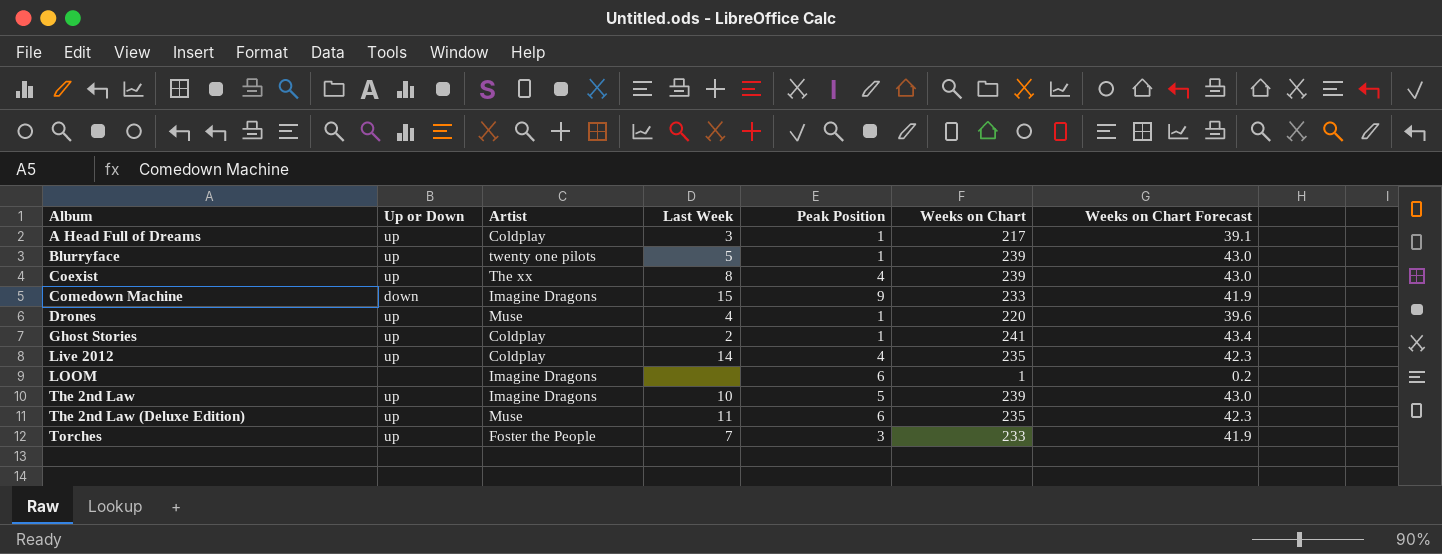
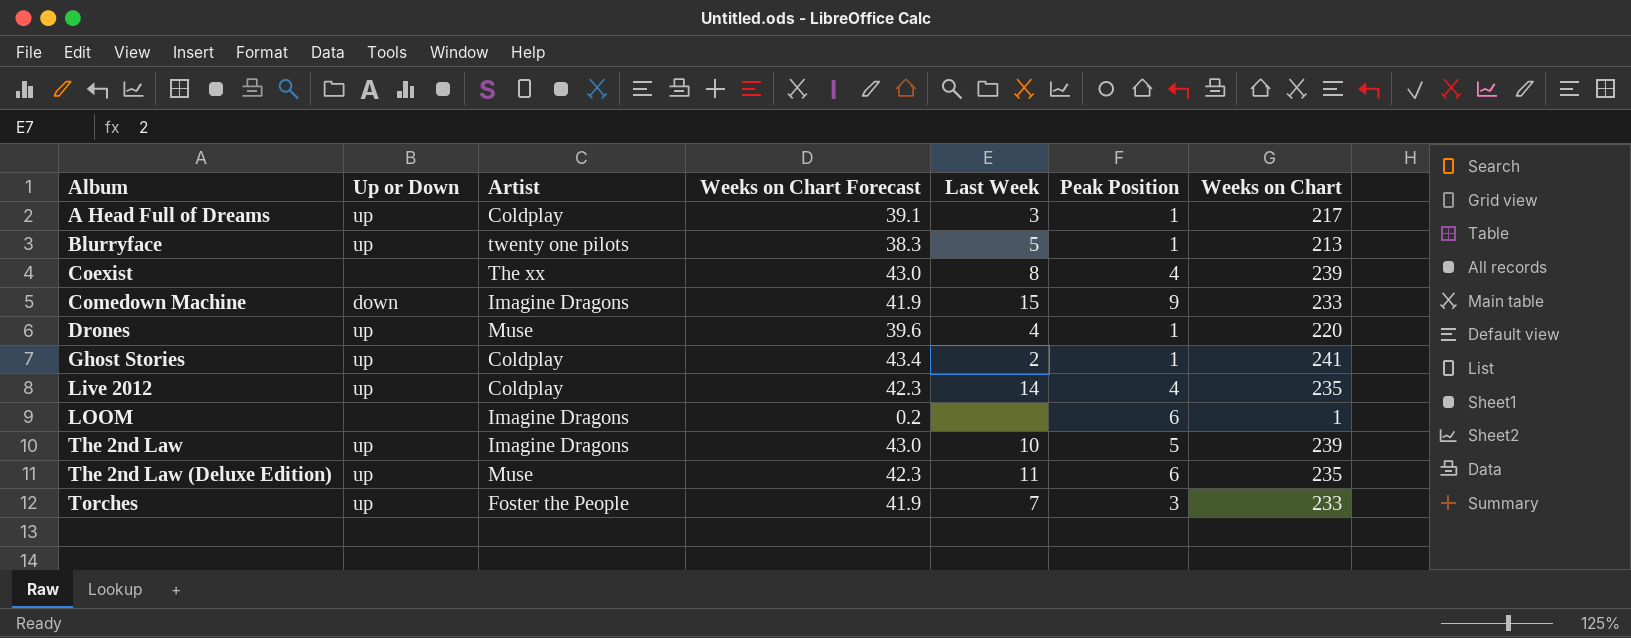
column Weeks on Chart Forecast | position: 7 -> 4
Blurryface | Weeks on Chart Forecast: 43.0 -> 38.3
Blurryface | Weeks on Chart: 239 -> 213
Coexist | Up or Down: up -> none

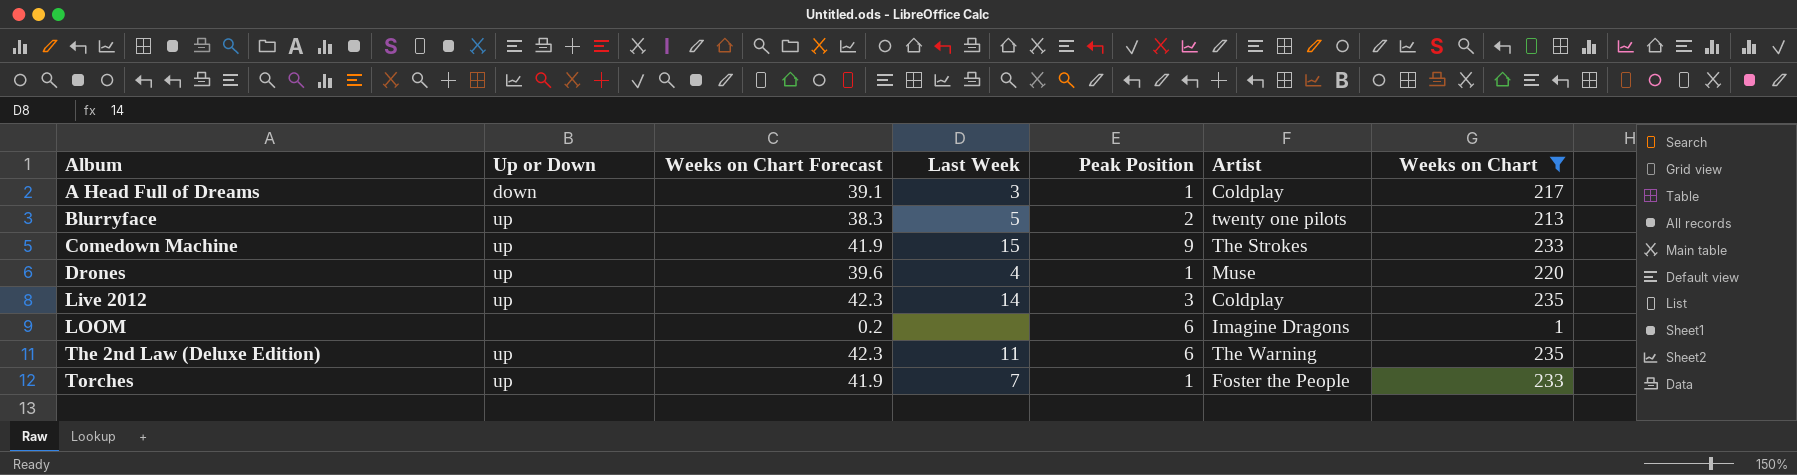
filter: none -> Weeks on Chart <= 235
column Artist | position: 3 -> 6
A Head Full of Dreams | Up or Down: up -> down
Blurryface | Peak Position: 1 -> 2
Comedown Machine | Up or Down: down -> up
Comedown Machine | Artist: Imagine Dragons -> The Strokes
Live 2012 | Peak Position: 4 -> 3
The 2nd Law (Deluxe Edition) | Artist: Muse -> The Warning
Torches | Peak Position: 3 -> 1

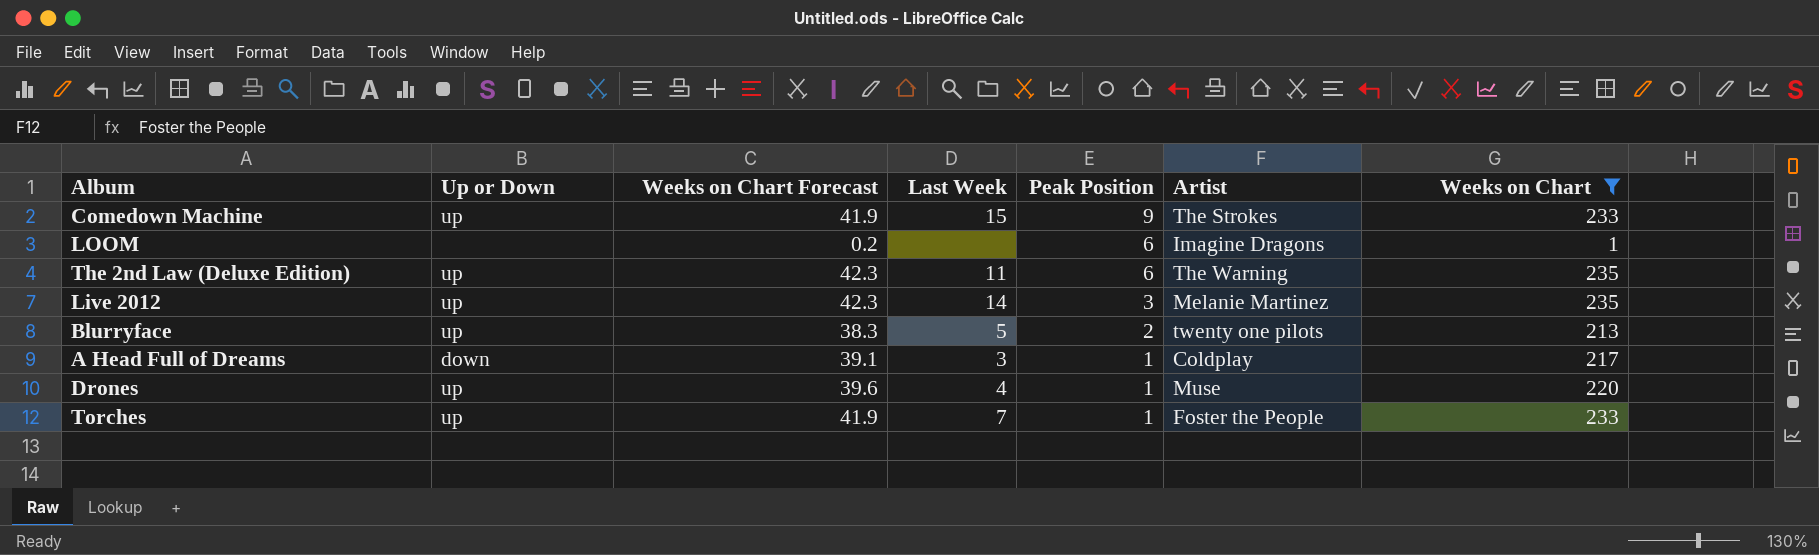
row order: Album ascending -> Peak Position descending
Live 2012 | Artist: Coldplay -> Melanie Martinez

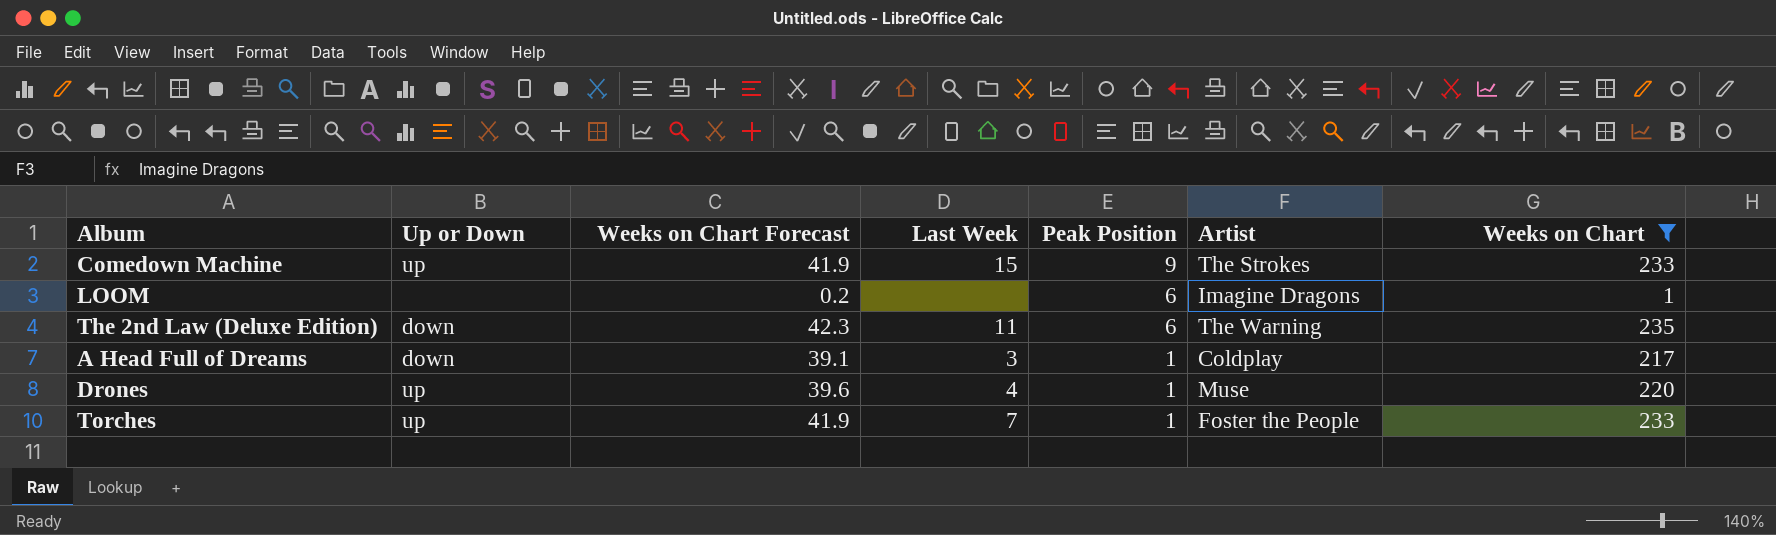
row Live 2012: up | 42.3 | 14 | 3 | Melanie Martinez | 235 -> none
row Blurryface: up | 38.3 | 5 | 2 | twenty one pilots | 213 -> none
The 2nd Law (Deluxe Edition) | Up or Down: up -> down

